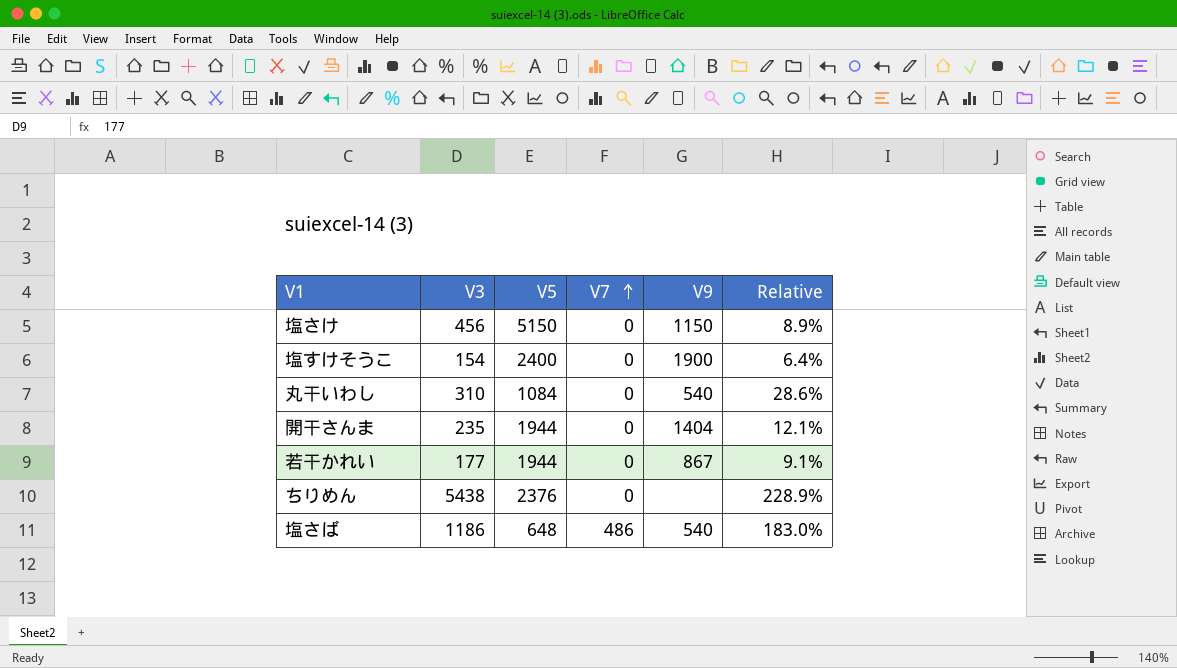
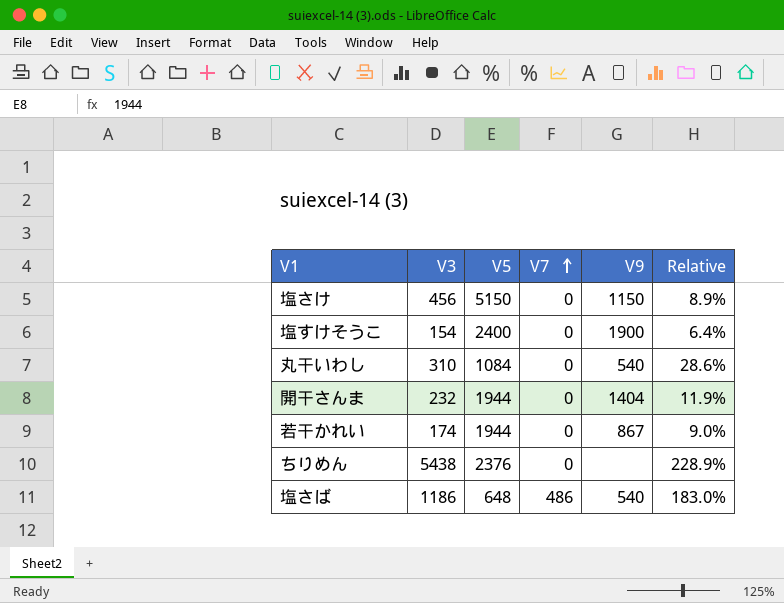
開干さんま | V3: 235 -> 232
開干さんま | Relative: 12.1% -> 11.9%
若干かれい | V3: 177 -> 174
若干かれい | Relative: 9.1% -> 9.0%

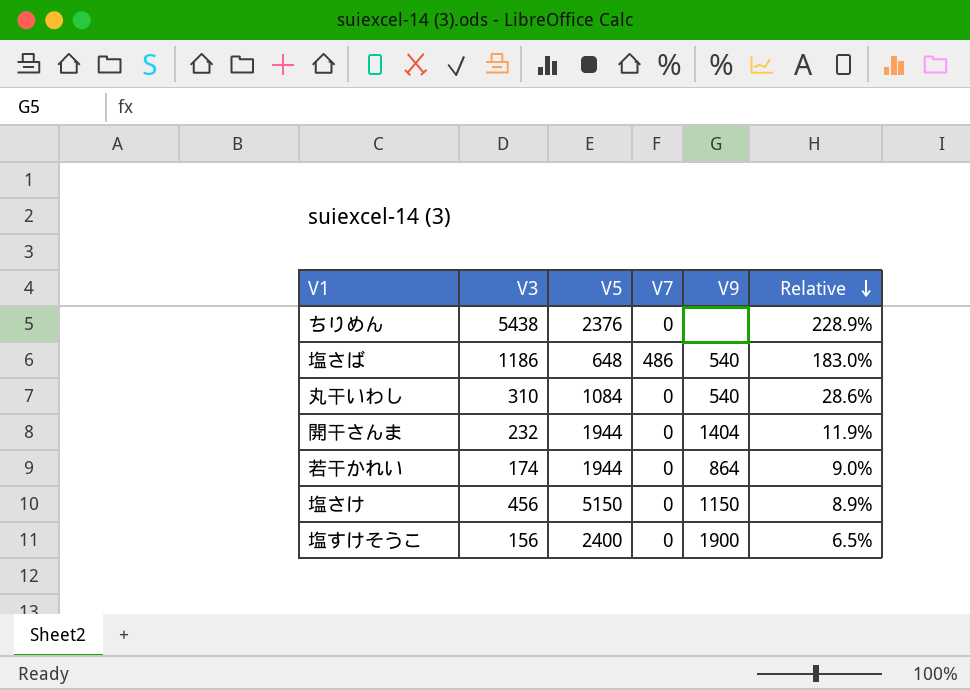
row order: V7 ascending -> Relative descending
若干かれい | V9: 867 -> 864
塩すけそうこ | V3: 154 -> 156
塩すけそうこ | Relative: 6.4% -> 6.5%

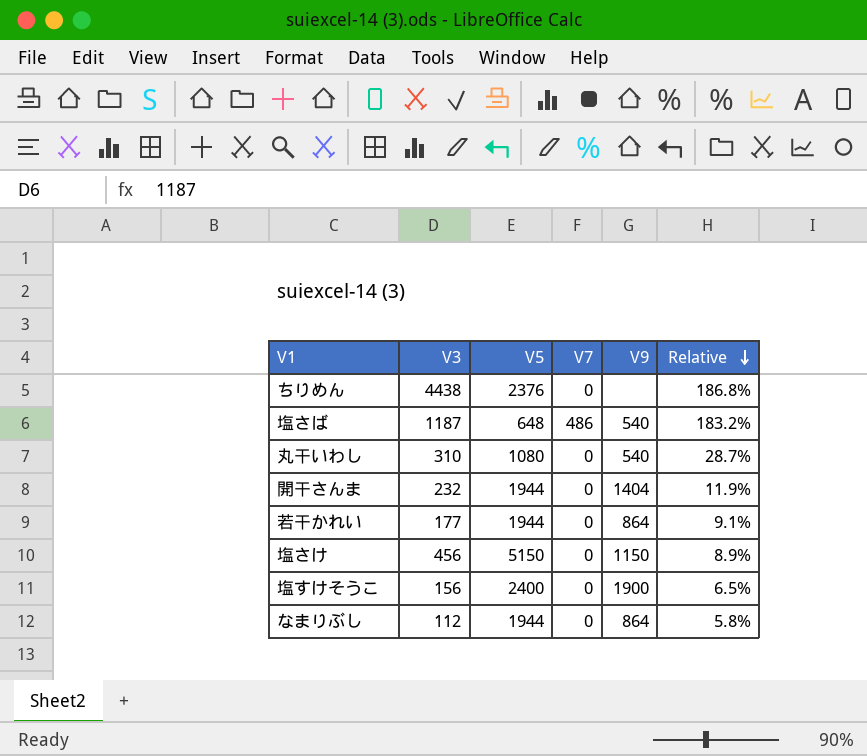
ちりめん | V3: 5438 -> 4438
ちりめん | Relative: 228.9% -> 186.8%
塩さば | V3: 1186 -> 1187
塩さば | Relative: 183.0% -> 183.2%
丸干いわし | V5: 1084 -> 1080
丸干いわし | Relative: 28.6% -> 28.7%
若干かれい | V3: 174 -> 177
若干かれい | Relative: 9.0% -> 9.1%
row なまりぶし: none -> 112 | 1944 | 0 | 864 | 5.8%

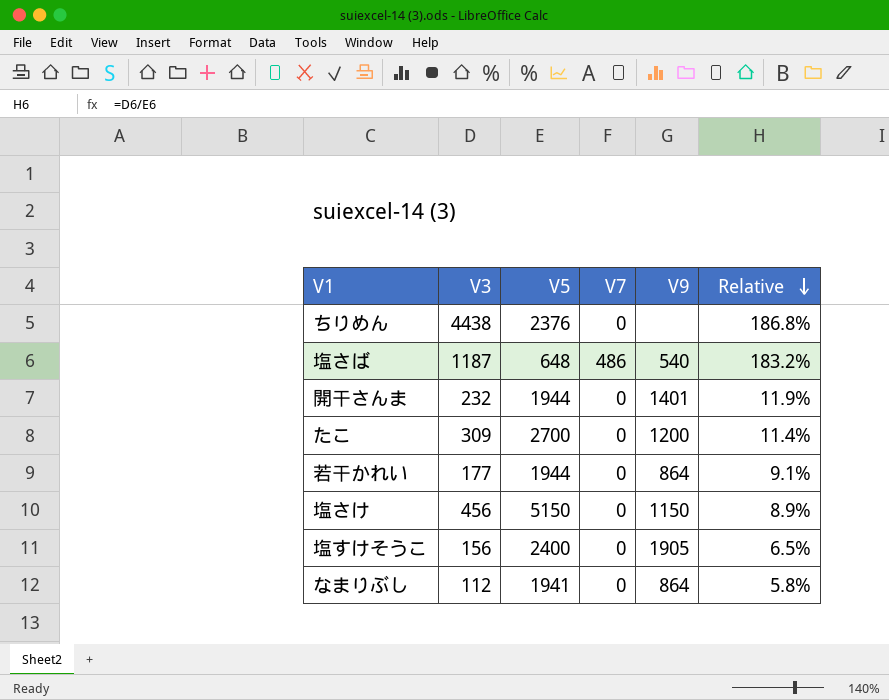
row 丸干いわし: 310 | 1080 | 0 | 540 | 28.7% -> none
開干さんま | V9: 1404 -> 1401
row たこ: none -> 309 | 2700 | 0 | 1200 | 11.4%
塩すけそうこ | V9: 1900 -> 1905
なまりぶし | V5: 1944 -> 1941

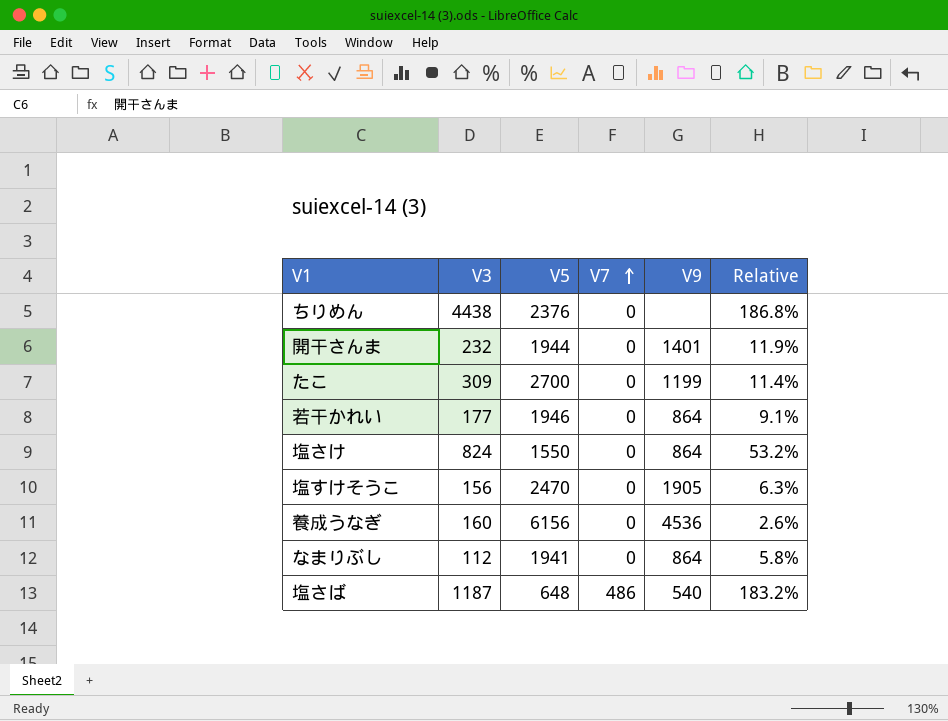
row order: Relative descending -> V7 ascending
たこ | V9: 1200 -> 1199
若干かれい | V5: 1944 -> 1946
塩さけ | V3: 456 -> 824
塩さけ | V5: 5150 -> 1550
塩さけ | V9: 1150 -> 864
塩さけ | Relative: 8.9% -> 53.2%
塩すけそうこ | V5: 2400 -> 2470
塩すけそうこ | Relative: 6.5% -> 6.3%
row 養成うなぎ: none -> 160 | 6156 | 0 | 4536 | 2.6%

